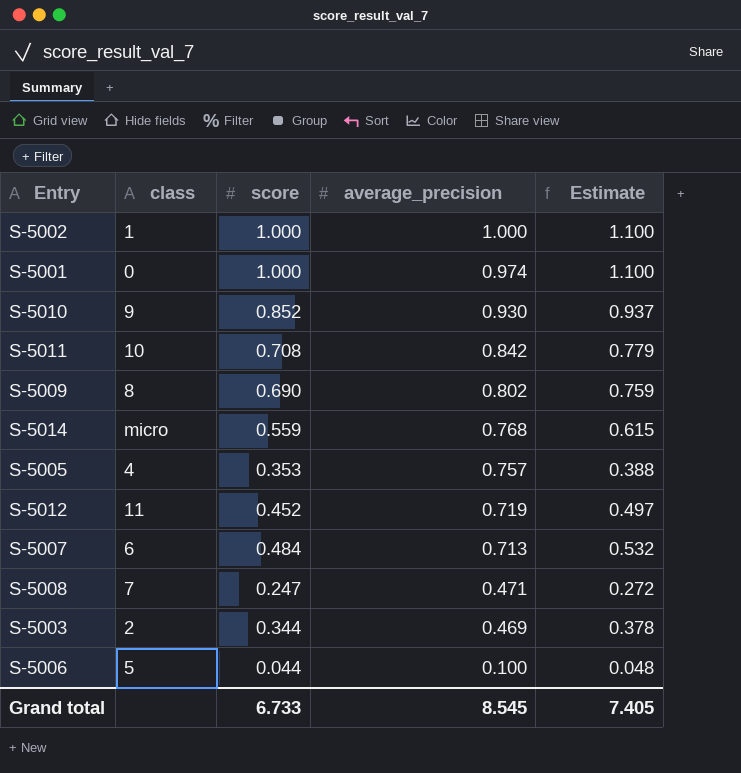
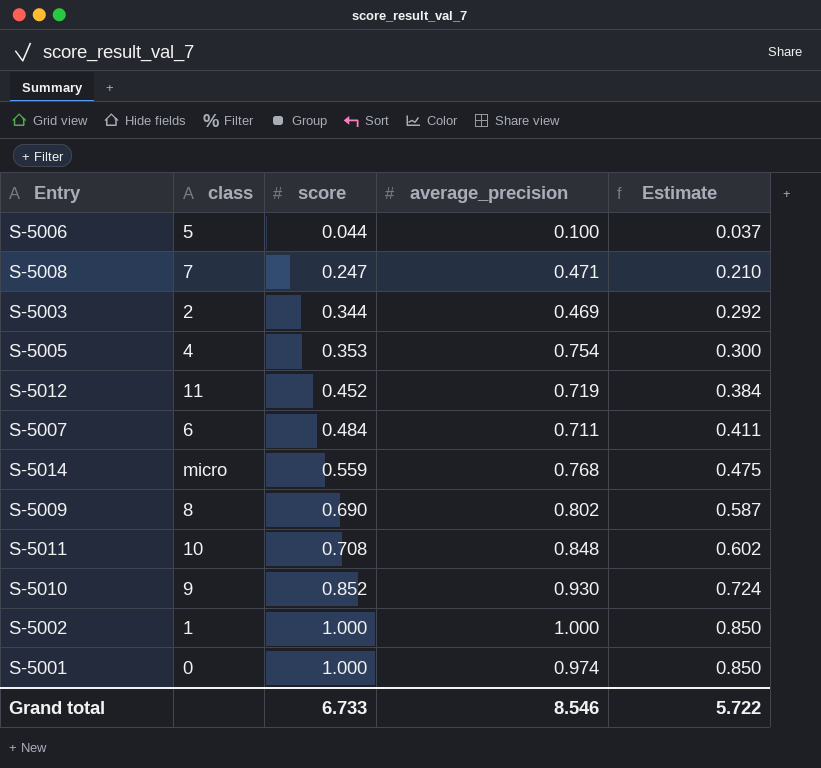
row order: average_precision descending -> score ascending
column Estimate | formula: [score] * 1.1 -> [score] * 0.85
S-5005 | average_precision: 0.757 -> 0.754
S-5007 | average_precision: 0.713 -> 0.711
S-5011 | average_precision: 0.842 -> 0.848
Grand total | average_precision: 8.545 -> 8.546
Grand total | Estimate: 7.405 -> 5.722

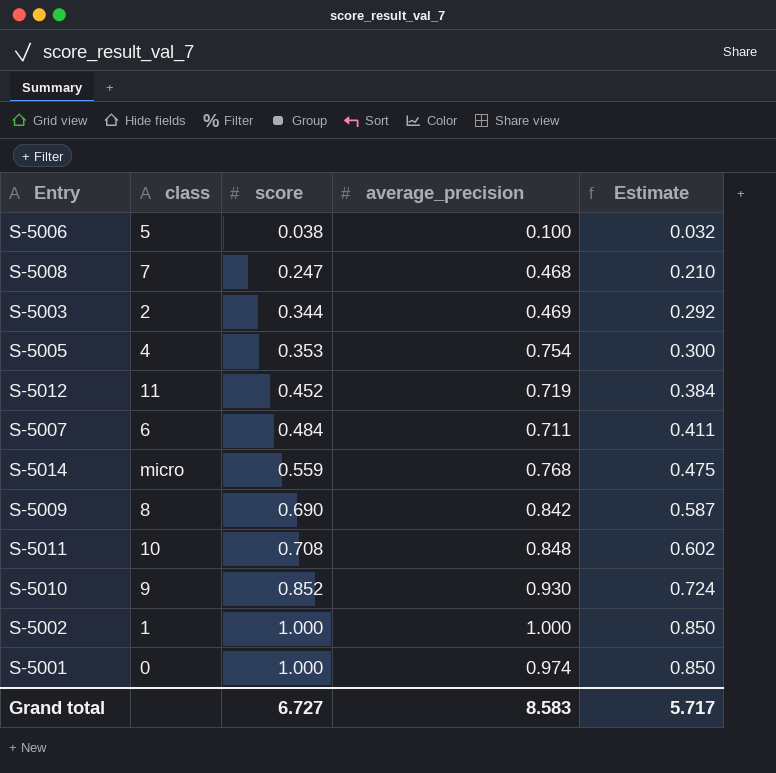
S-5006 | score: 0.044 -> 0.038
S-5006 | Estimate: 0.037 -> 0.032
S-5008 | average_precision: 0.471 -> 0.468
S-5009 | average_precision: 0.802 -> 0.842
Grand total | score: 6.733 -> 6.727
Grand total | average_precision: 8.546 -> 8.583
Grand total | Estimate: 5.722 -> 5.717

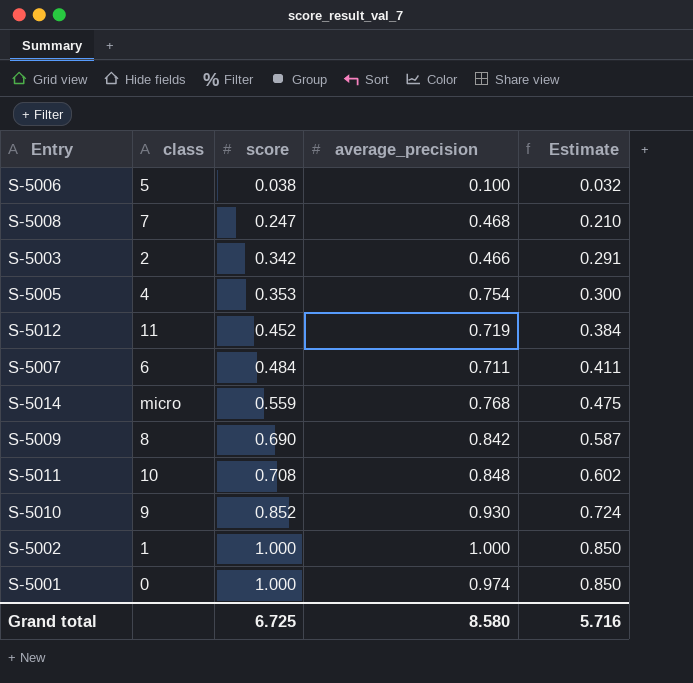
S-5003 | score: 0.344 -> 0.342
S-5003 | average_precision: 0.469 -> 0.466
S-5003 | Estimate: 0.292 -> 0.291
Grand total | score: 6.727 -> 6.725
Grand total | average_precision: 8.583 -> 8.580
Grand total | Estimate: 5.717 -> 5.716

